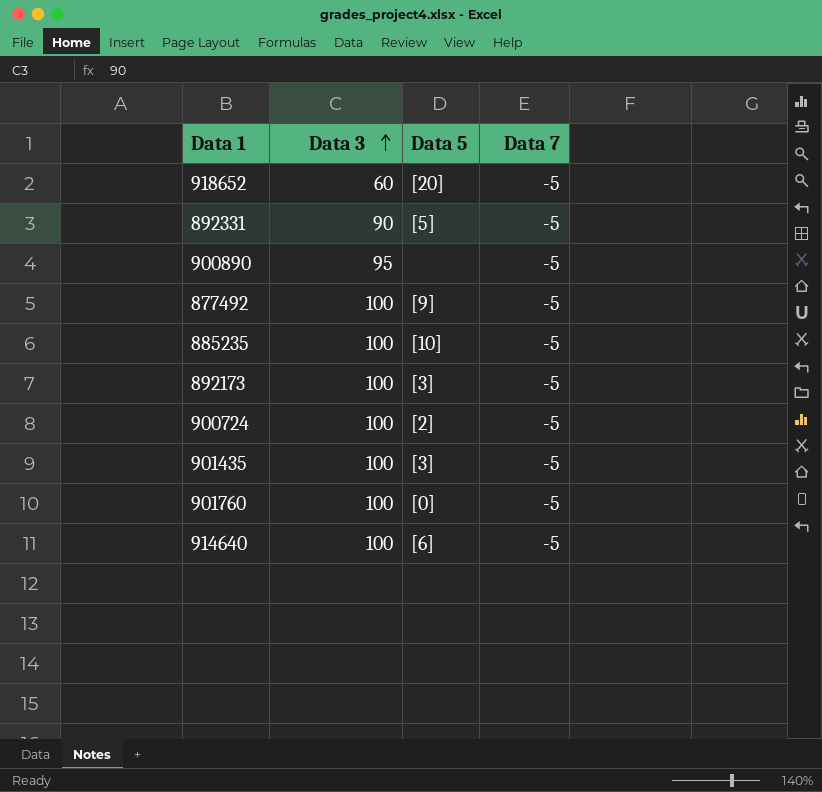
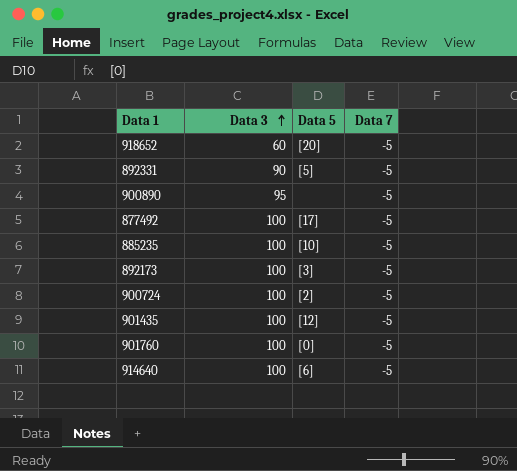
877492 | Data 5: [9] -> [17]
901435 | Data 5: [3] -> [12]

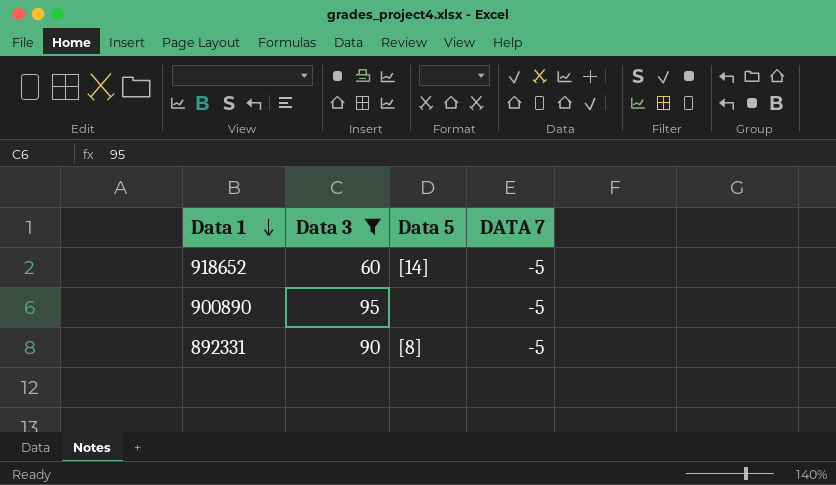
filter: none -> Data 3 != 100
row order: Data 3 ascending -> Data 1 descending
column name: Data 7 -> DATA 7
918652 | Data 5: [20] -> [14]
892331 | Data 5: [5] -> [8]

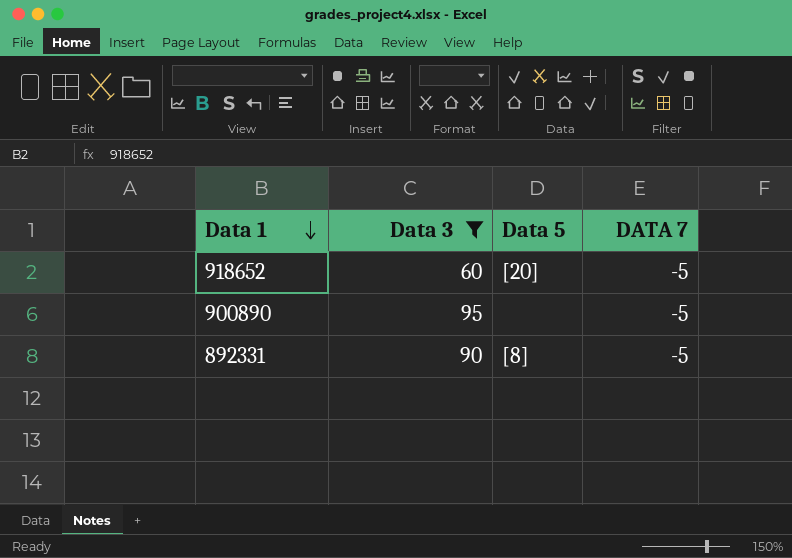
918652 | Data 5: [14] -> [20]

